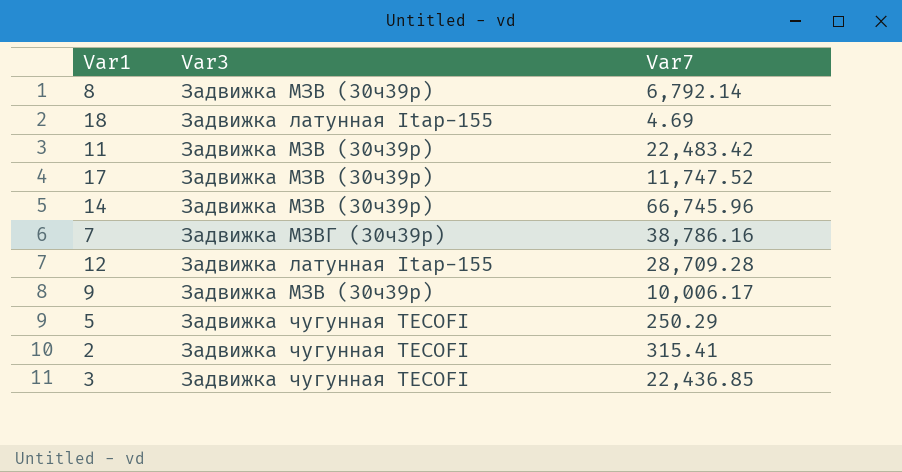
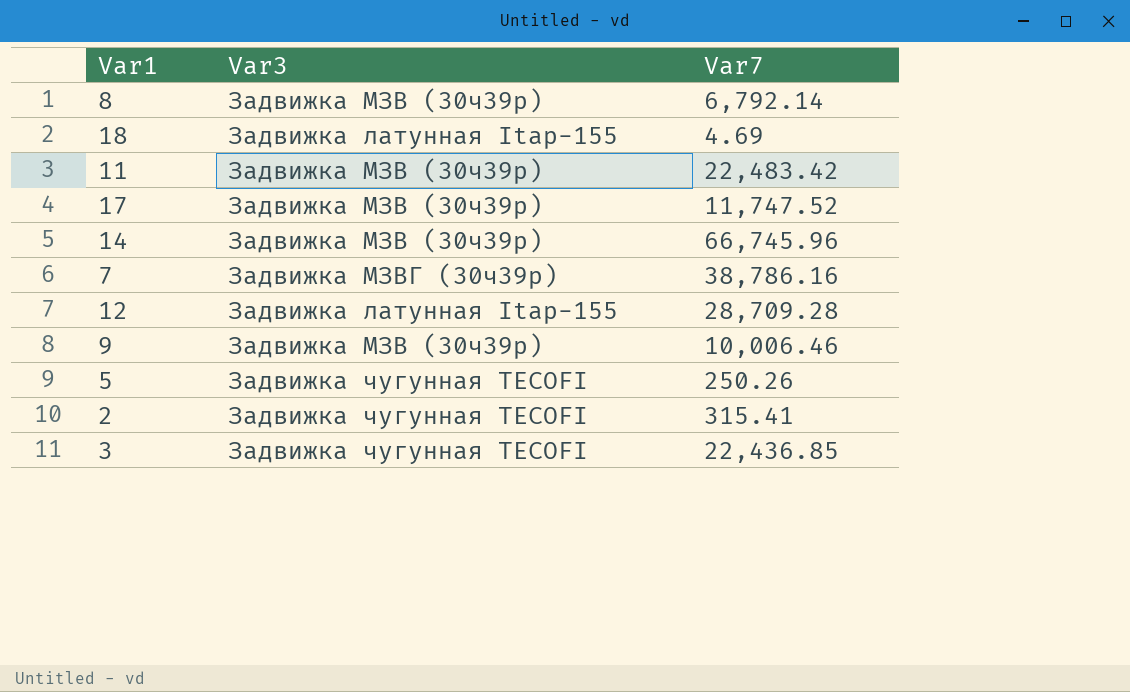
9 | Var7: 10,006.17 -> 10,006.46
5 | Var7: 250.29 -> 250.26

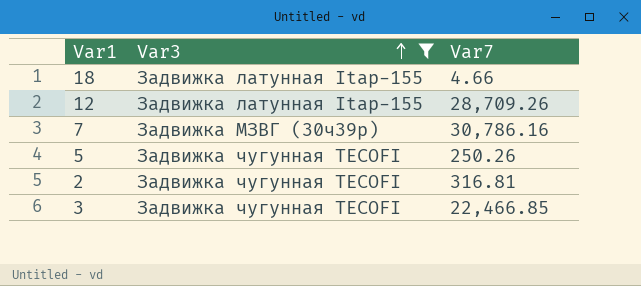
filter: none -> Var3 != Задвижка МЗВ (30ч39р)
row order: none -> Var3 ascending
18 | Var7: 4.69 -> 4.66
12 | Var7: 28,709.28 -> 28,709.26
7 | Var7: 38,786.16 -> 30,786.16
2 | Var7: 315.41 -> 316.81
3 | Var7: 22,436.85 -> 22,466.85

